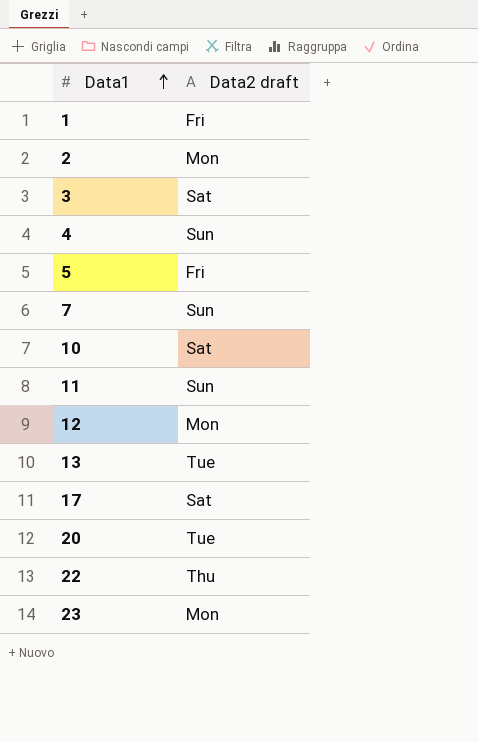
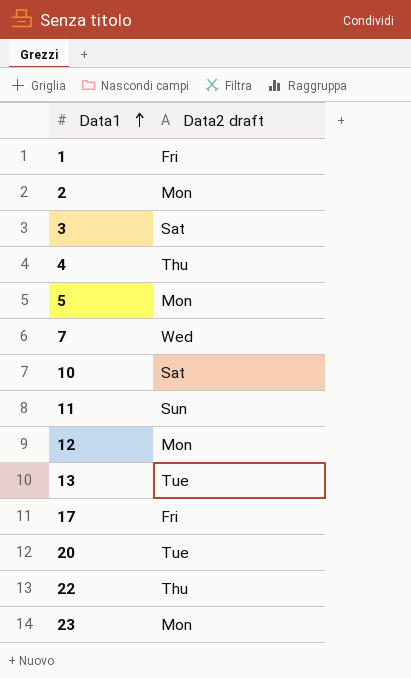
4 | Data2 draft: Sun -> Thu
5 | Data2 draft: Fri -> Mon
7 | Data2 draft: Sun -> Wed
17 | Data2 draft: Sat -> Fri

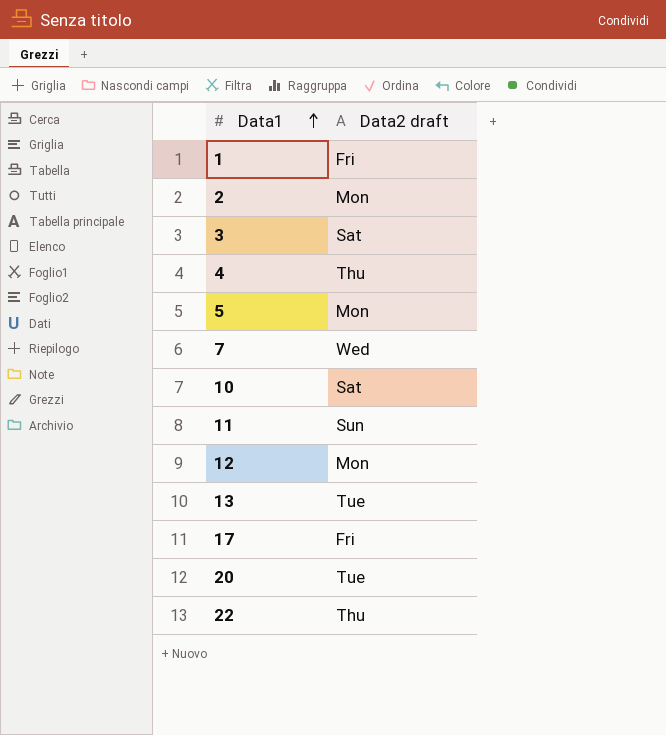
row 23: Mon -> none

